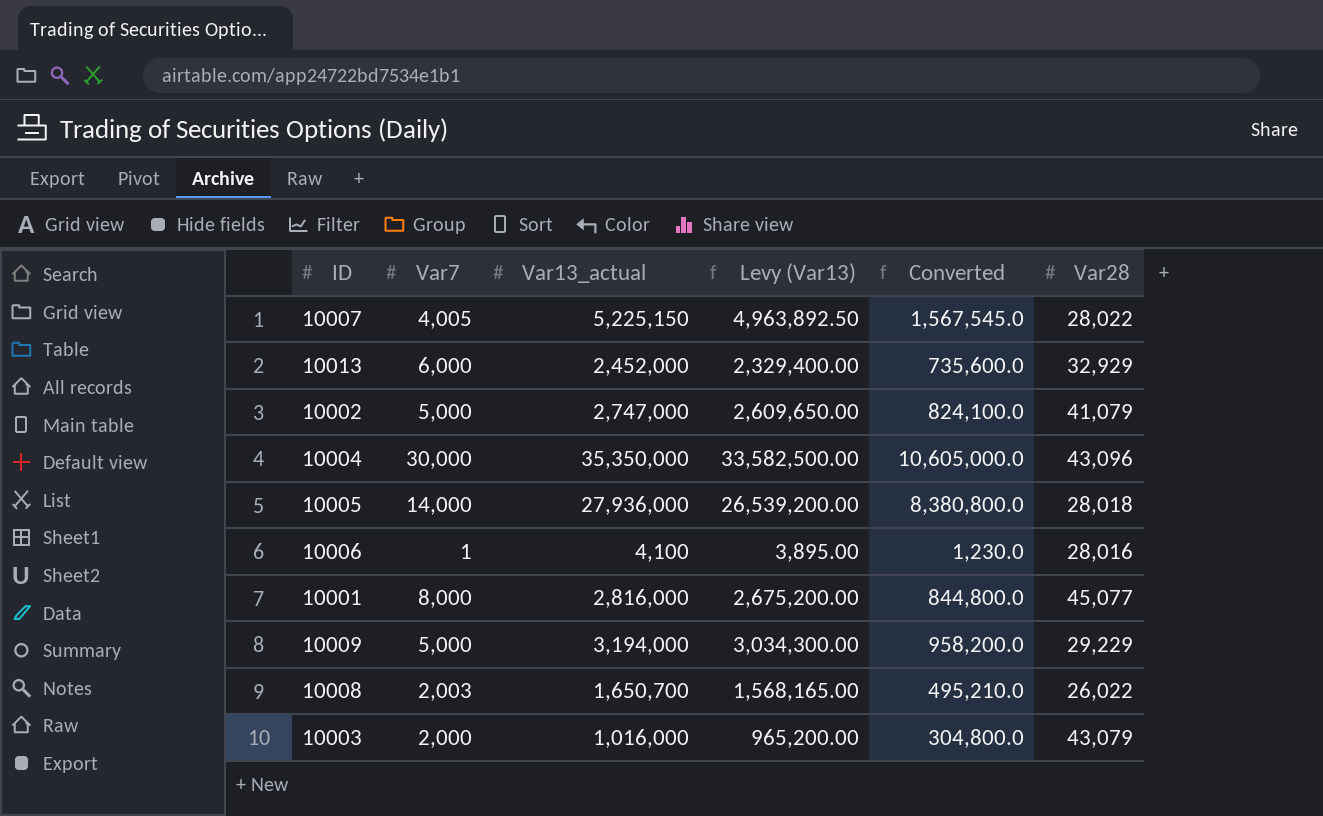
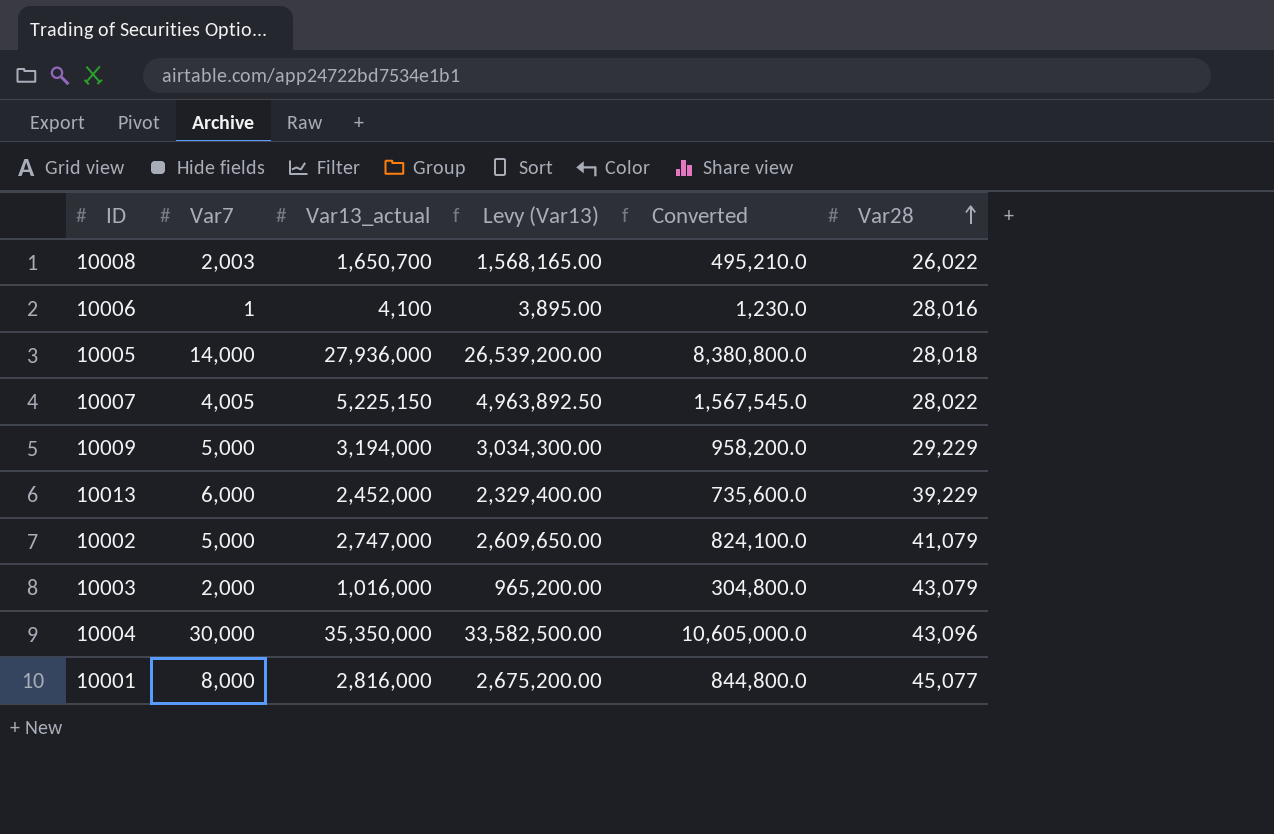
row order: none -> Var28 ascending
10013 | Var28: 32,929 -> 39,229

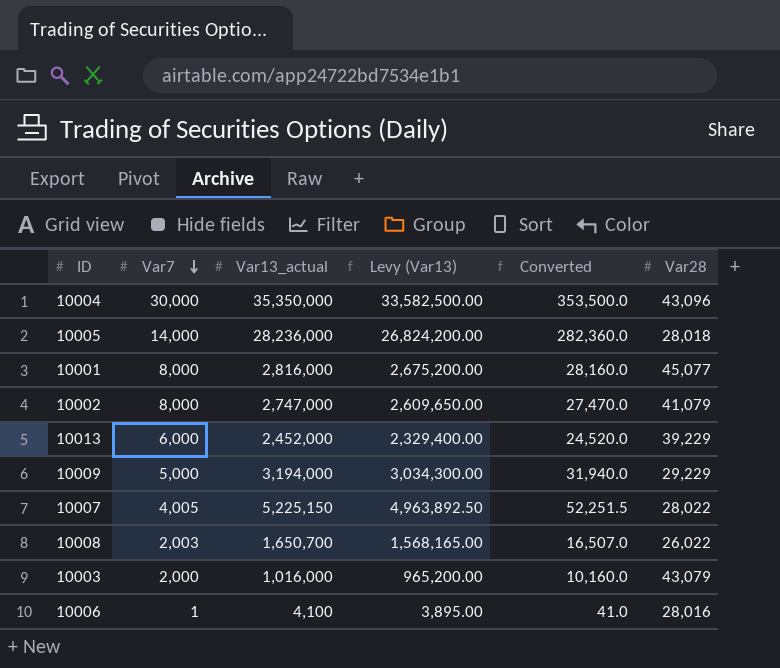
row order: Var28 ascending -> Var7 descending
column Converted | formula: [Var13_actual] * 0.3 -> [Var13_actual] * 0.01
10005 | Var13_actual: 27,936,000 -> 28,236,000
10005 | Levy (Var13): 26,539,200.00 -> 26,824,200.00
10002 | Var7: 5,000 -> 8,000

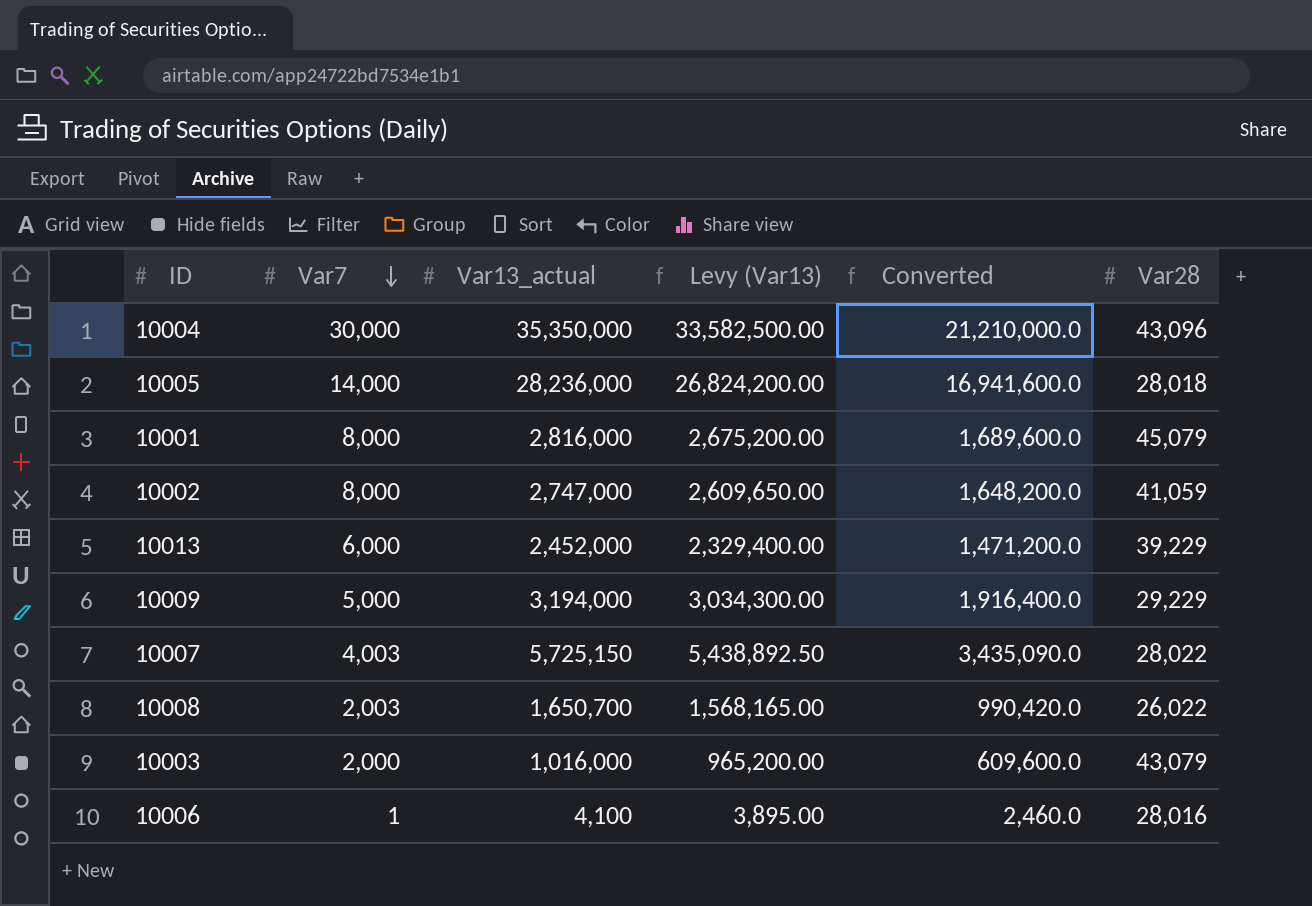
column Converted | formula: [Var13_actual] * 0.01 -> [Var13_actual] * 0.6
10001 | Var28: 45,077 -> 45,079
10002 | Var28: 41,079 -> 41,059
10007 | Var7: 4,005 -> 4,003
10007 | Var13_actual: 5,225,150 -> 5,725,150
10007 | Levy (Var13): 4,963,892.50 -> 5,438,892.50

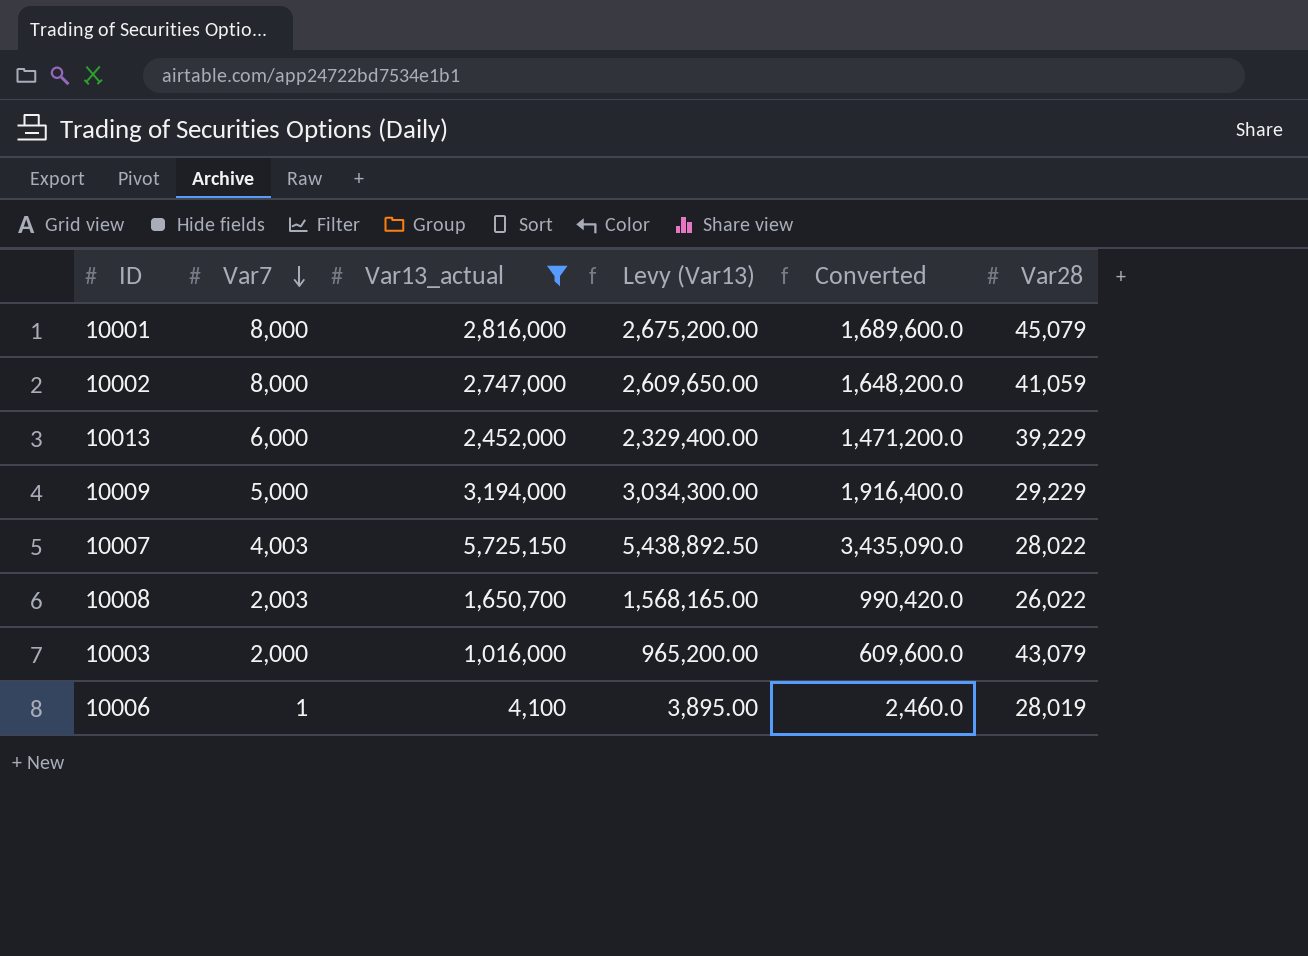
filter: none -> Var13_actual <= 5,725,150
10006 | Var28: 28,016 -> 28,019

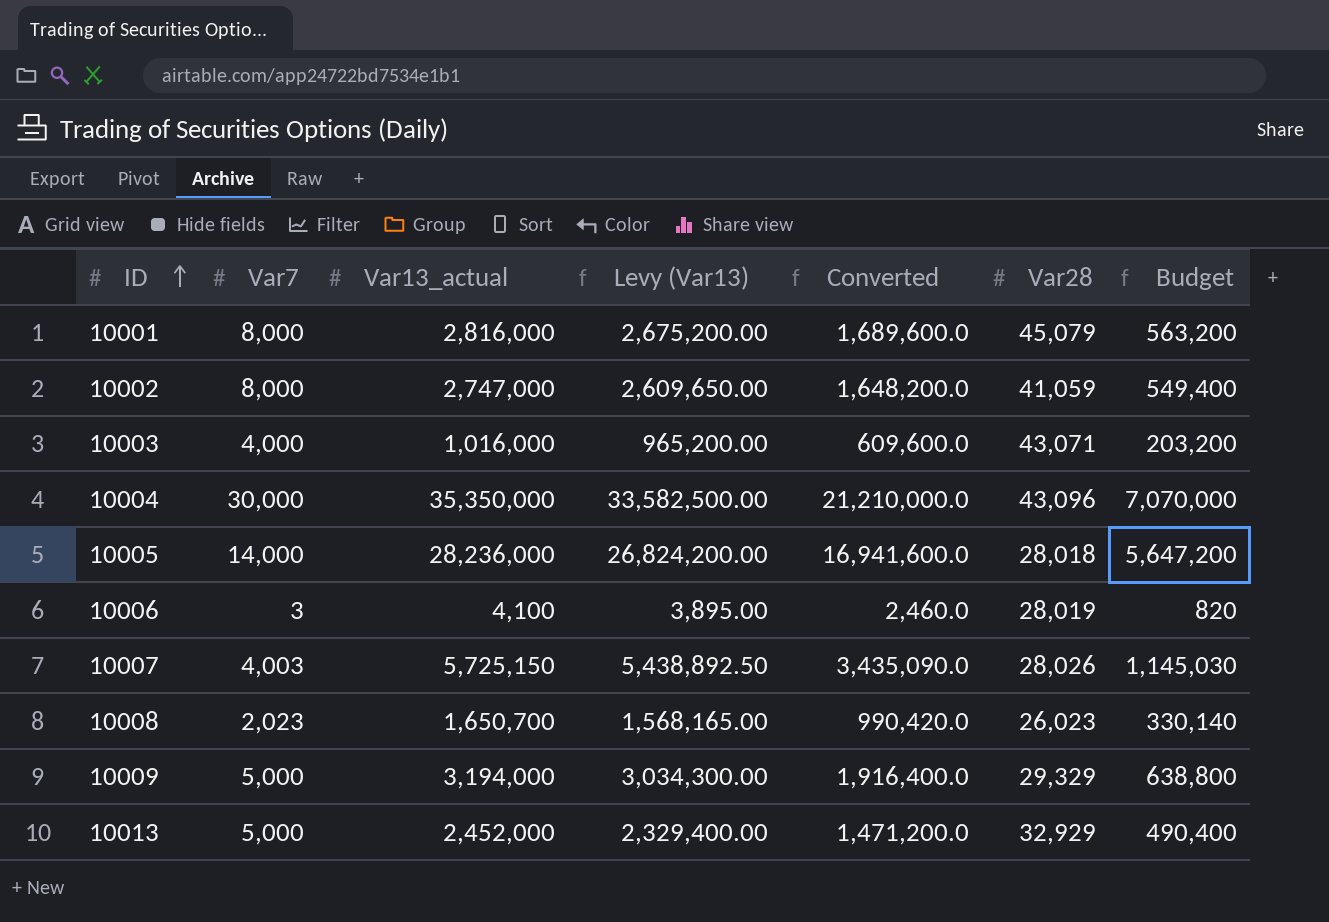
filter: Var13_actual <= 5,725,150 -> none
row order: Var7 descending -> ID ascending
column Budget | formula: none -> [Var13_actual] * 0.2
10003 | Var7: 2,000 -> 4,000
10003 | Var28: 43,079 -> 43,071
10006 | Var7: 1 -> 3
10007 | Var28: 28,022 -> 28,026
10008 | Var7: 2,003 -> 2,023
10008 | Var28: 26,022 -> 26,023
10009 | Var28: 29,229 -> 29,329
10013 | Var7: 6,000 -> 5,000
10013 | Var28: 39,229 -> 32,929

